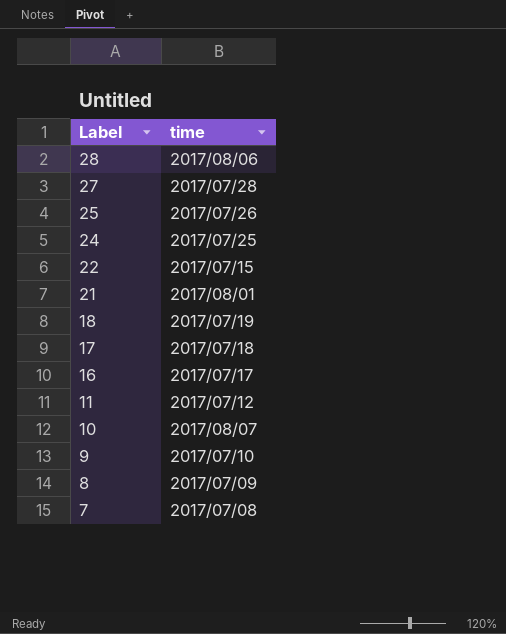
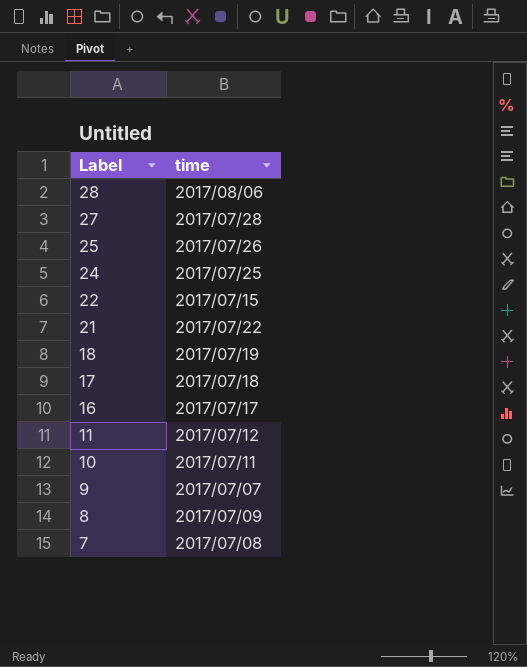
21 | time: 2017/08/01 -> 2017/07/22
10 | time: 2017/08/07 -> 2017/07/11
9 | time: 2017/07/10 -> 2017/07/07

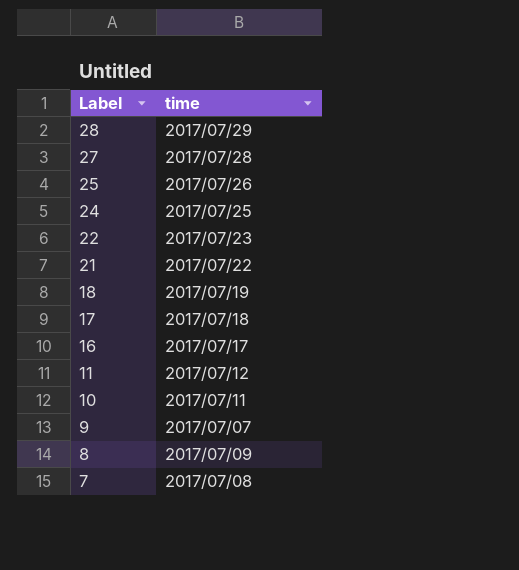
28 | time: 2017/08/06 -> 2017/07/29
22 | time: 2017/07/15 -> 2017/07/23

